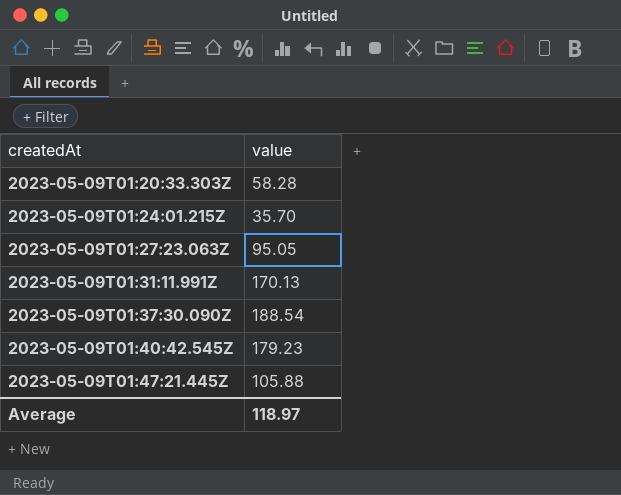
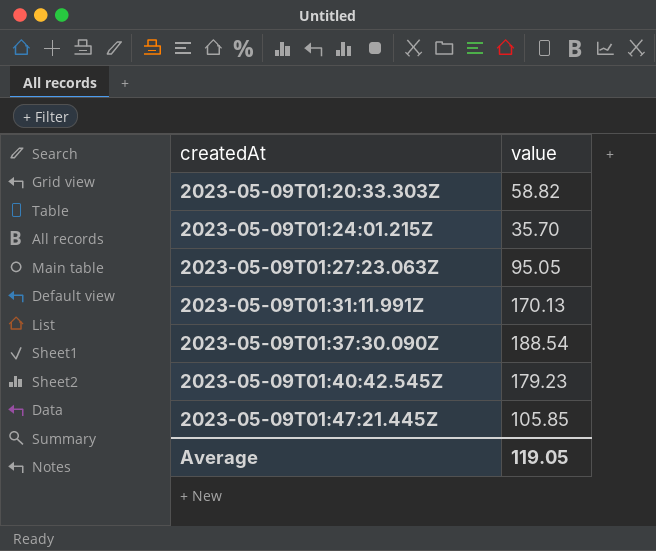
2023-05-09T01:20:33.303Z | value: 58.28 -> 58.82
2023-05-09T01:47:21.445Z | value: 105.88 -> 105.85
Average | value: 118.97 -> 119.05

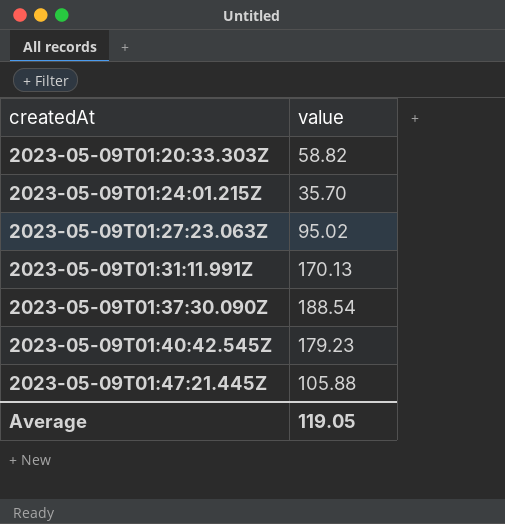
2023-05-09T01:27:23.063Z | value: 95.05 -> 95.02
2023-05-09T01:47:21.445Z | value: 105.85 -> 105.88

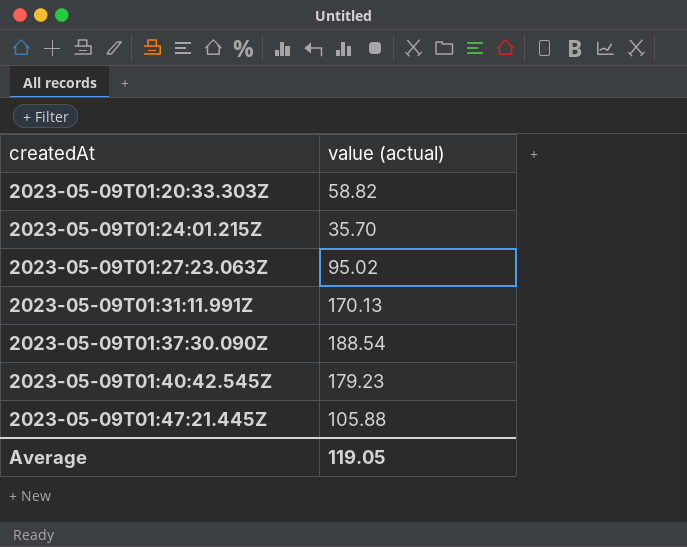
column name: value -> value (actual)

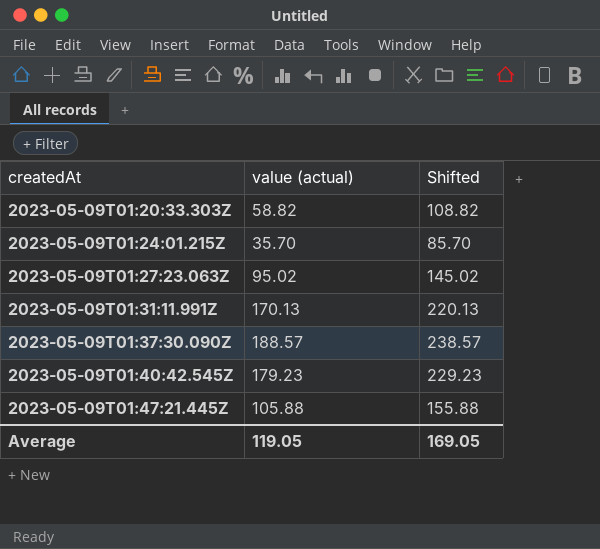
column Shifted | formula: none -> [value (actual)] + 50
2023-05-09T01:37:30.090Z | value (actual): 188.54 -> 188.57

